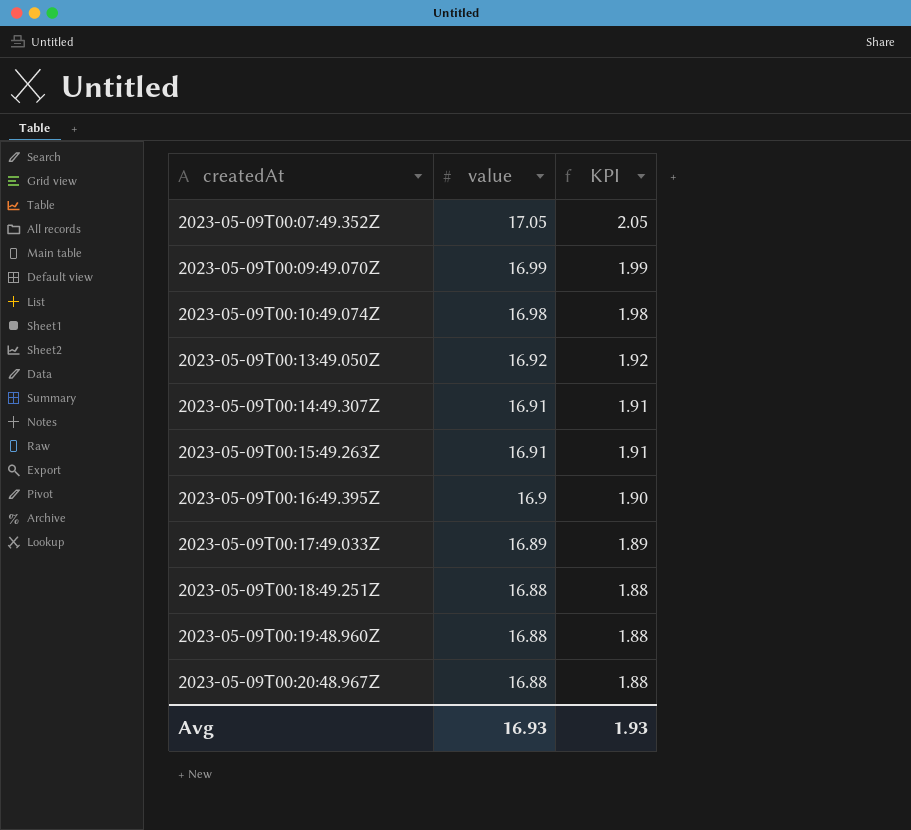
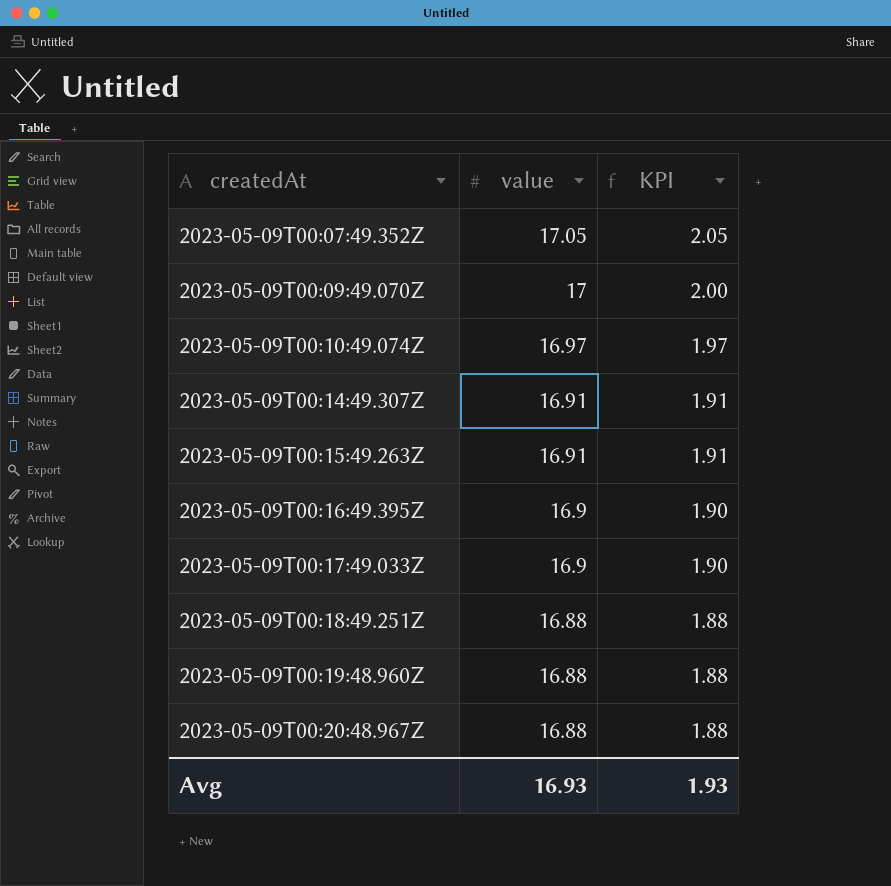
row 2023-05-09T00:13:49.050Z: 16.92 | 1.92 -> none
2023-05-09T00:09:49.070Z | value: 16.99 -> 17
2023-05-09T00:09:49.070Z | KPI: 1.99 -> 2.00
2023-05-09T00:10:49.074Z | value: 16.98 -> 16.97
2023-05-09T00:10:49.074Z | KPI: 1.98 -> 1.97
2023-05-09T00:17:49.033Z | value: 16.89 -> 16.9
2023-05-09T00:17:49.033Z | KPI: 1.89 -> 1.90

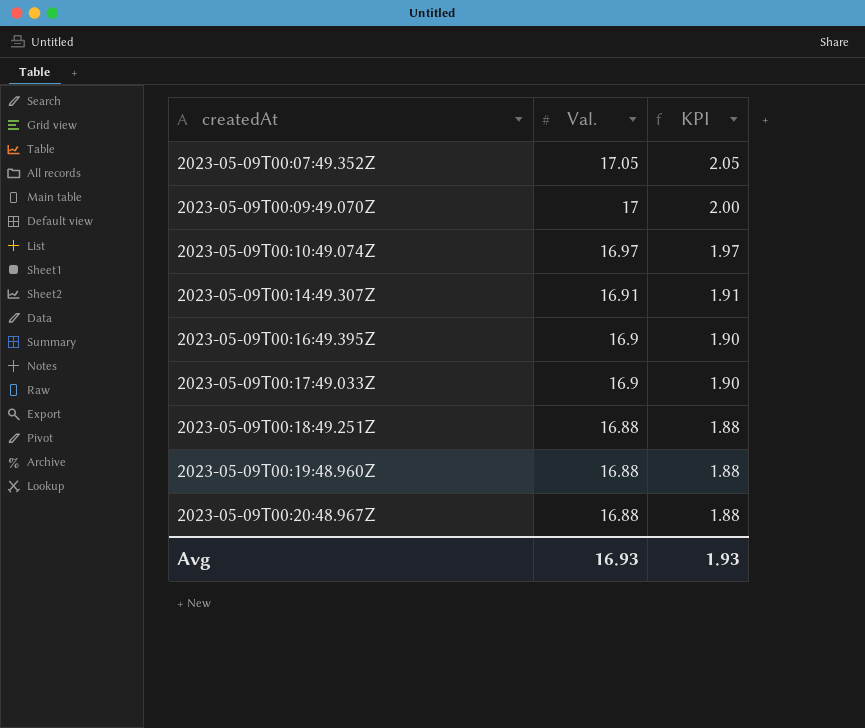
column name: value -> Val.
row 2023-05-09T00:15:49.263Z: 16.91 | 1.91 -> none

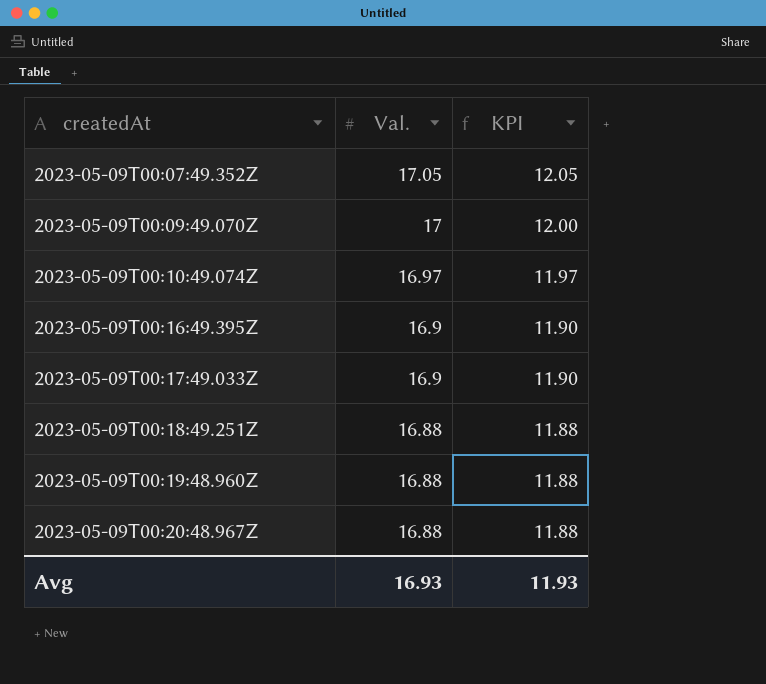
column KPI | formula: [Val.] - 15 -> [Val.] - 5
row 2023-05-09T00:14:49.307Z: 16.91 | 1.91 -> none
Avg | KPI: 1.93 -> 11.93

